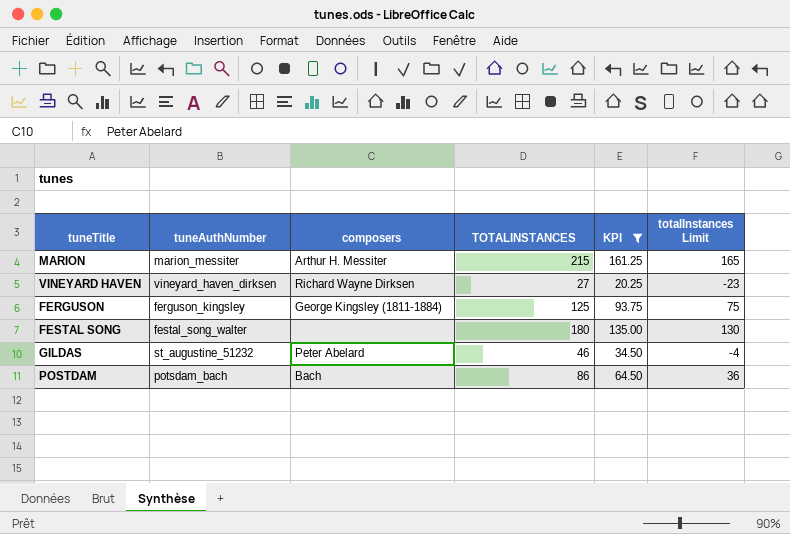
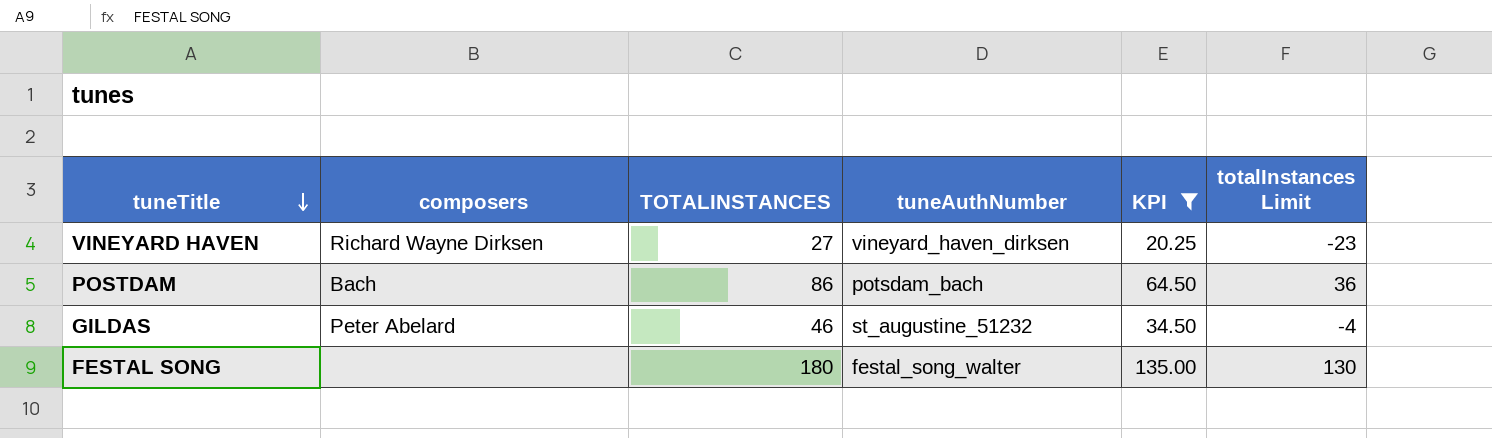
row order: none -> tuneTitle descending
column tuneAuthNumber | position: 2 -> 4
row MARION: marion_messiter | Arthur H. Messiter | 215 | 161.25 | 165 -> none
row FERGUSON: ferguson_kingsley | George Kingsley (1811-1884) | 125 | 93.75 | 75 -> none

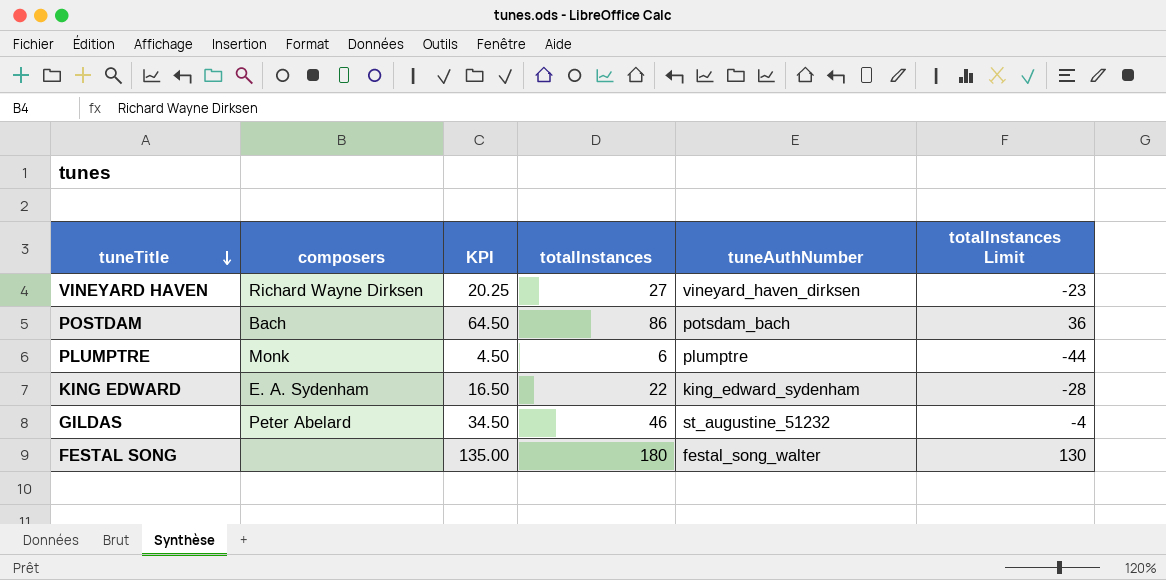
filter: KPI >= 20.25 -> none
column KPI | position: 5 -> 3
column name: TOTALINSTANCES -> totalInstances

